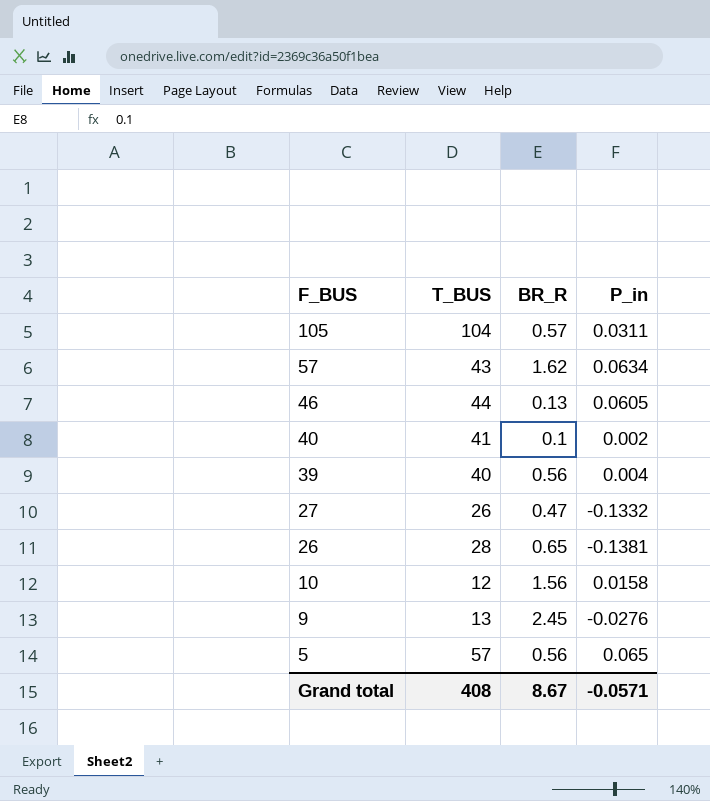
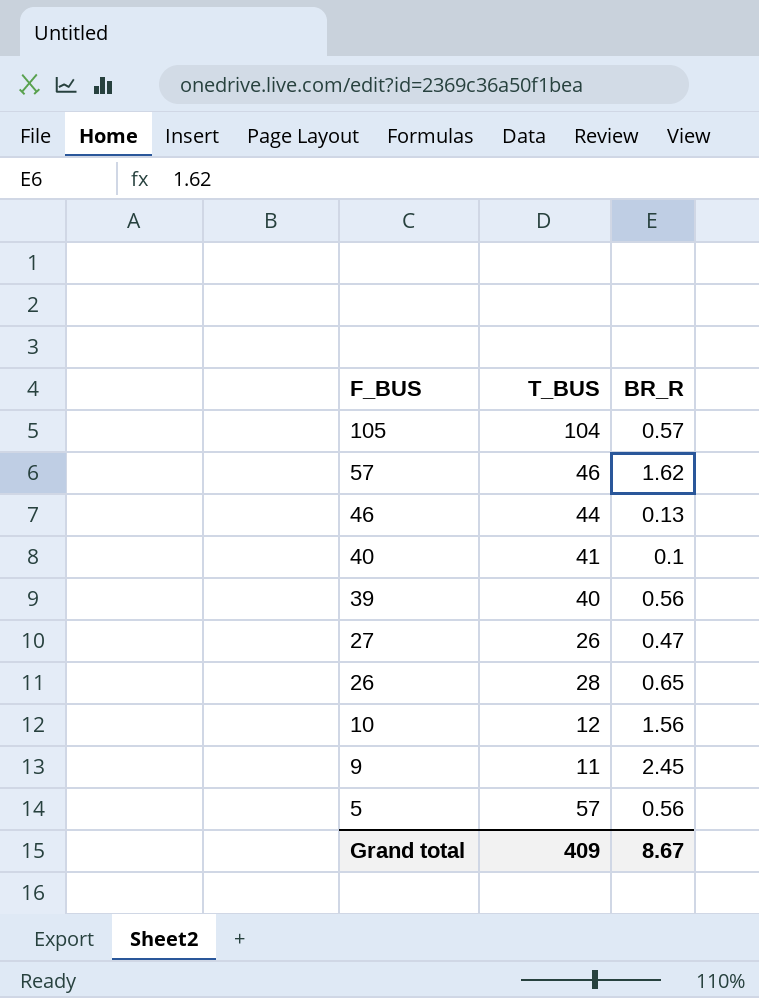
column P_in | position: 4 -> none
57 | T_BUS: 43 -> 46
9 | T_BUS: 13 -> 11
Grand total | T_BUS: 408 -> 409

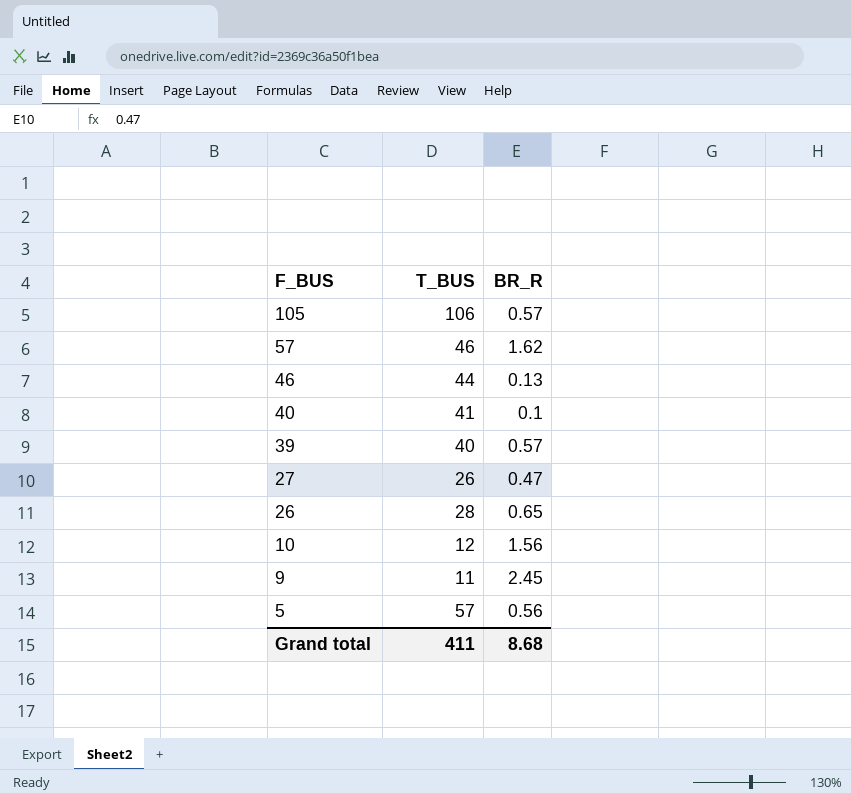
105 | T_BUS: 104 -> 106
39 | BR_R: 0.56 -> 0.57
Grand total | T_BUS: 409 -> 411
Grand total | BR_R: 8.67 -> 8.68

